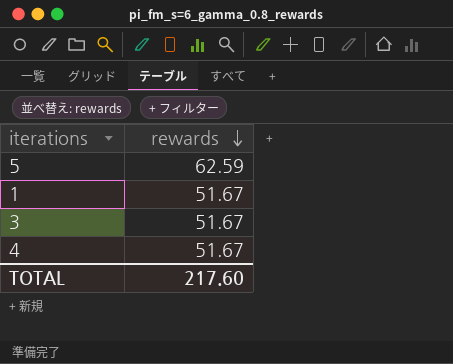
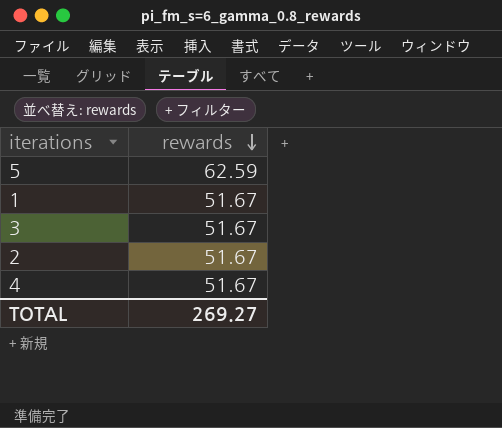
row 2: none -> 51.67
TOTAL | rewards: 217.60 -> 269.27

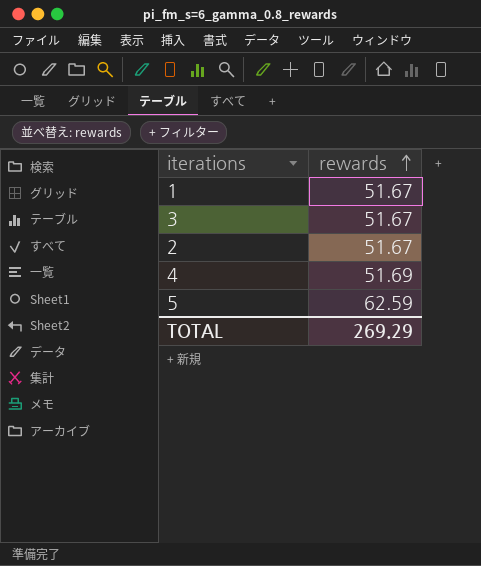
row order: rewards descending -> rewards ascending
4 | rewards: 51.67 -> 51.69
TOTAL | rewards: 269.27 -> 269.29

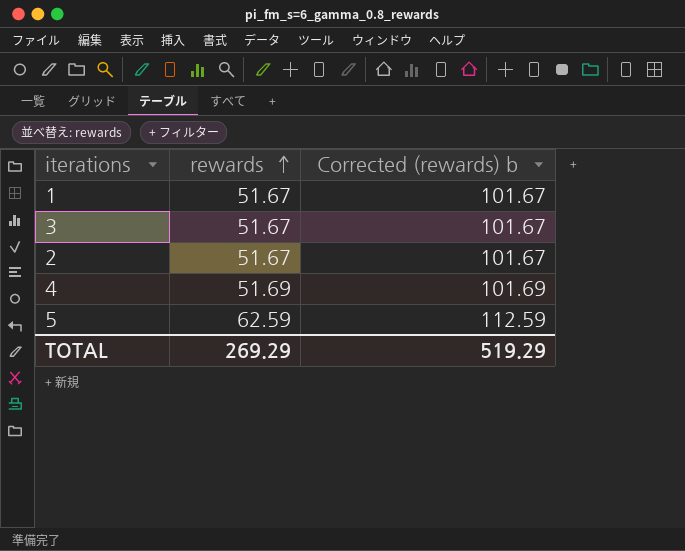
column Corrected (rewards) b | formula: none -> [rewards] + 50

